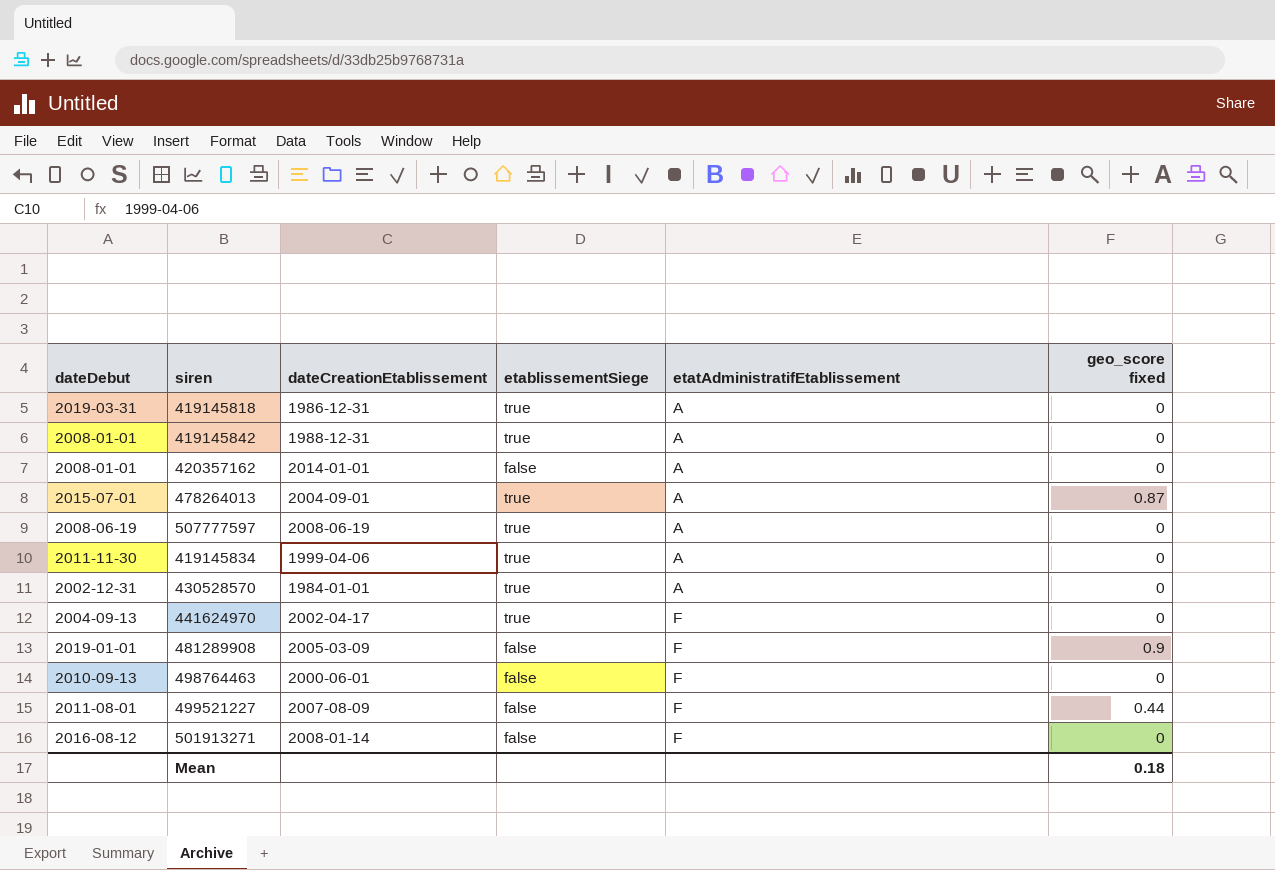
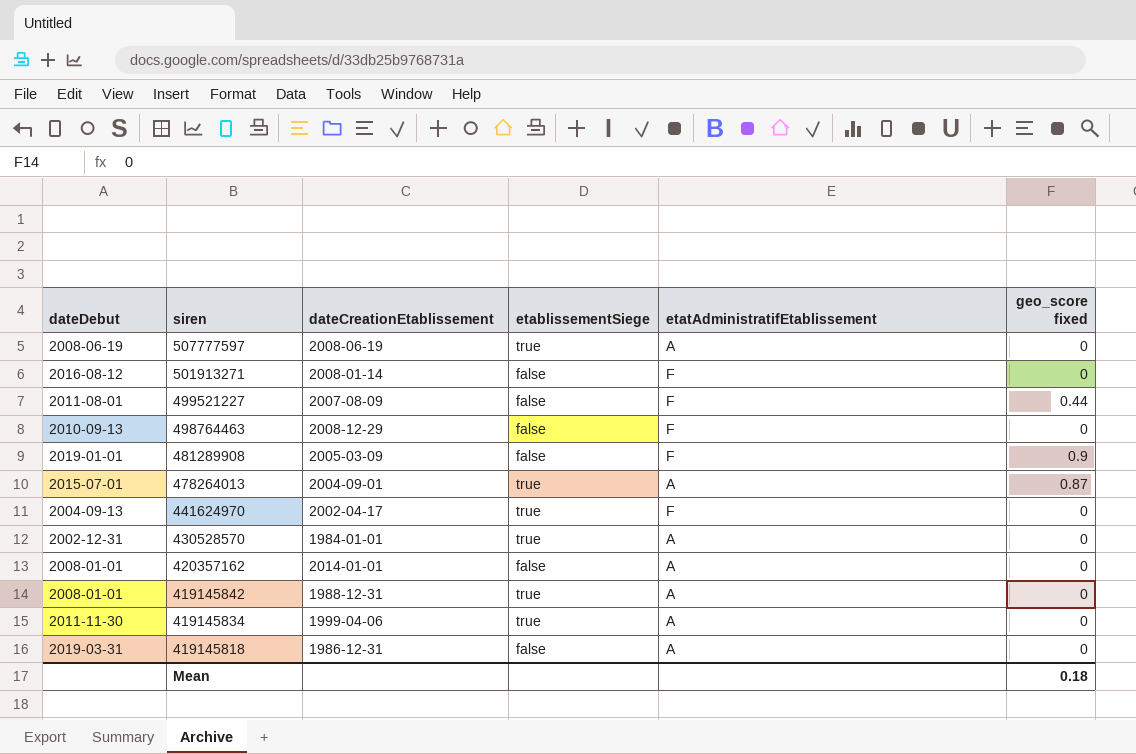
row order: etatAdministratifEtablissement ascending -> siren descending
498764463 | dateCreationEtablissement: 2000-06-01 -> 2008-12-29
419145818 | etablissementSiege: true -> false

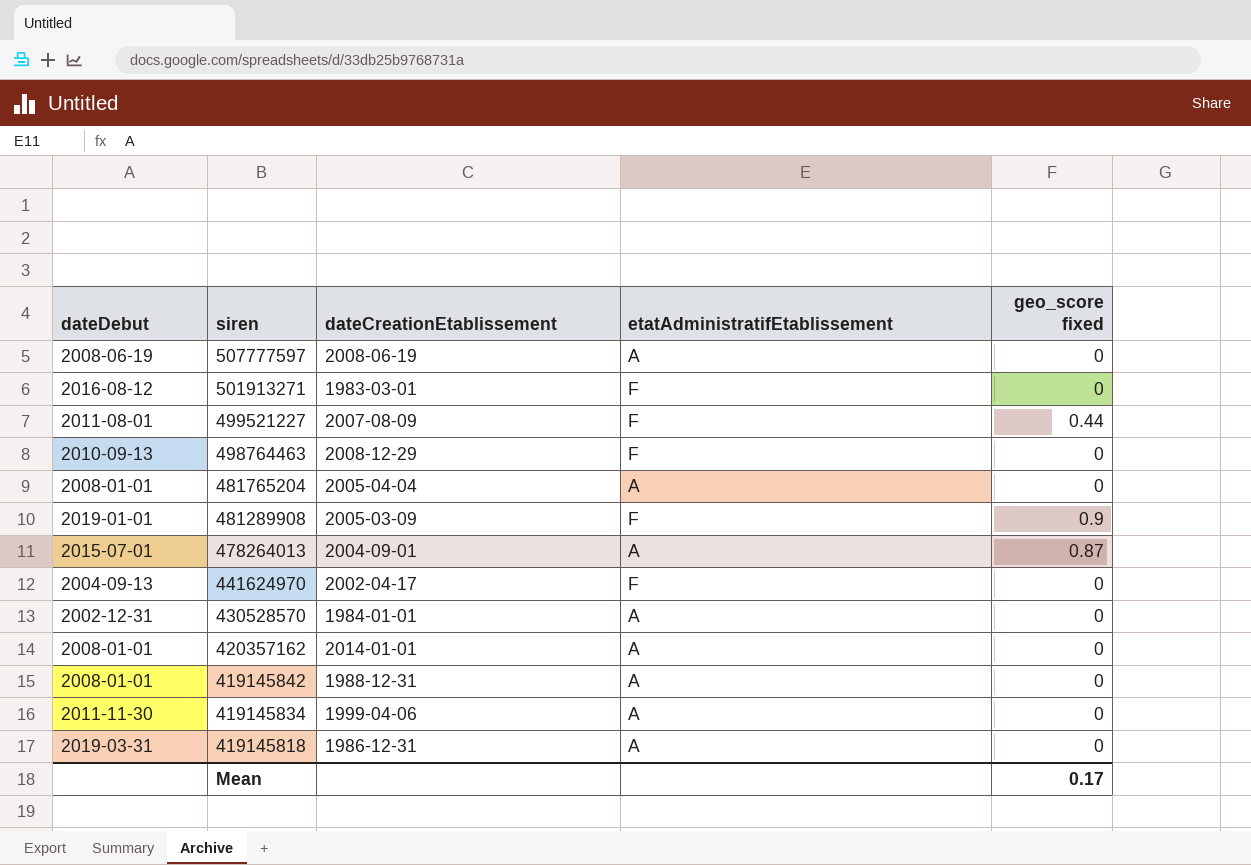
column etablissementSiege | position: 4 -> none
501913271 | dateCreationEtablissement: 2008-01-14 -> 1983-03-01
row 481765204: none -> 2008-01-01 | 2005-04-04 | A | 0
Mean | geo_score fixed: 0.18 -> 0.17

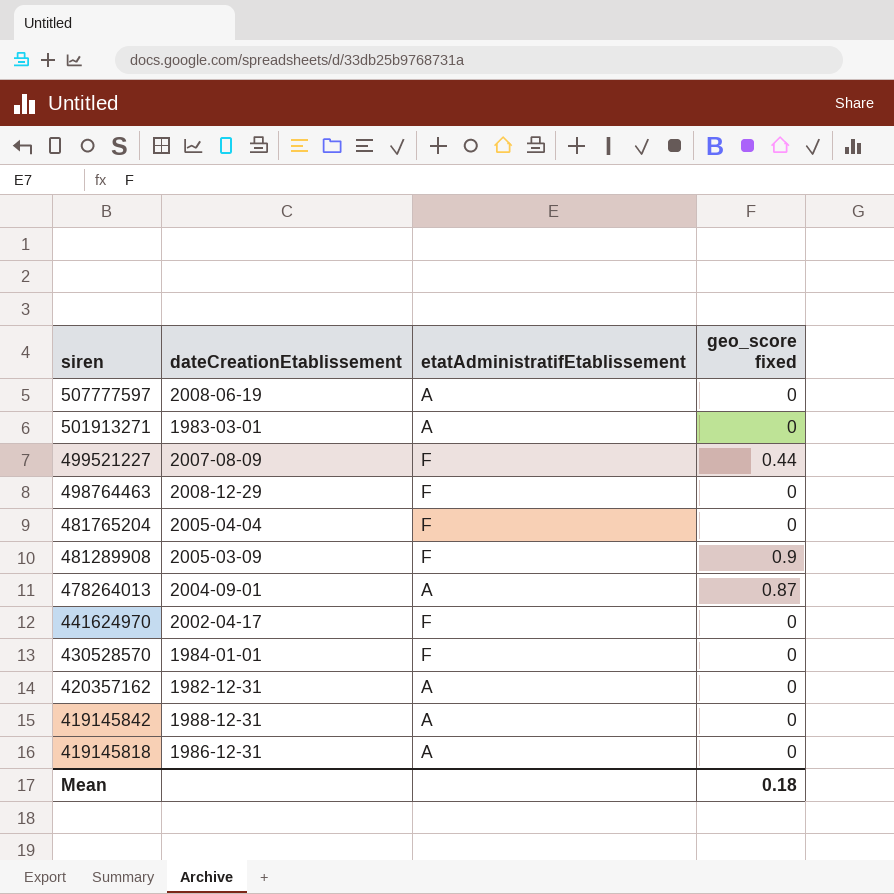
column dateDebut | position: 1 -> none
row 419145834: 2011-11-30 | 1999-04-06 | A | 0 -> none
501913271 | etatAdministratifEtablissement: F -> A
481765204 | etatAdministratifEtablissement: A -> F
430528570 | etatAdministratifEtablissement: A -> F
420357162 | dateCreationEtablissement: 2014-01-01 -> 1982-12-31
Mean | geo_score fixed: 0.17 -> 0.18

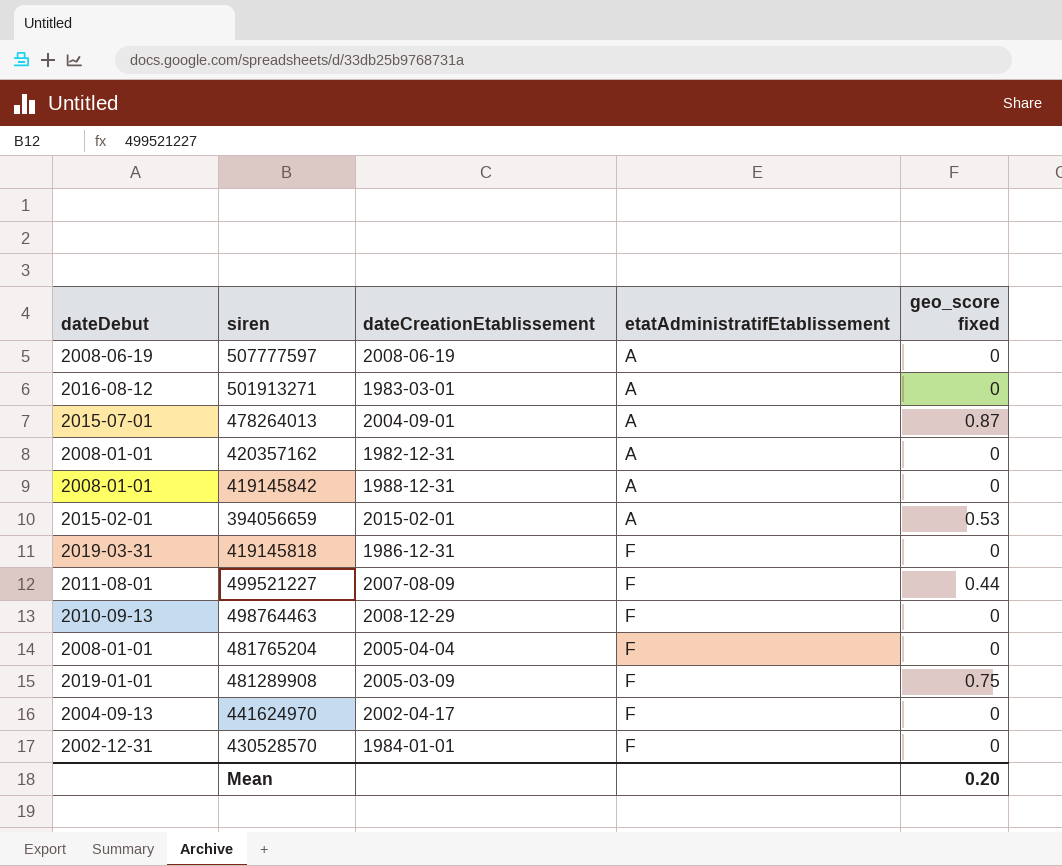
row order: siren descending -> etatAdministratifEtablissement ascending
column dateDebut | position: none -> 1
row 394056659: none -> 2015-02-01 | 2015-02-01 | A | 0.53
419145818 | etatAdministratifEtablissement: A -> F
481289908 | geo_score fixed: 0.9 -> 0.75
Mean | geo_score fixed: 0.18 -> 0.20

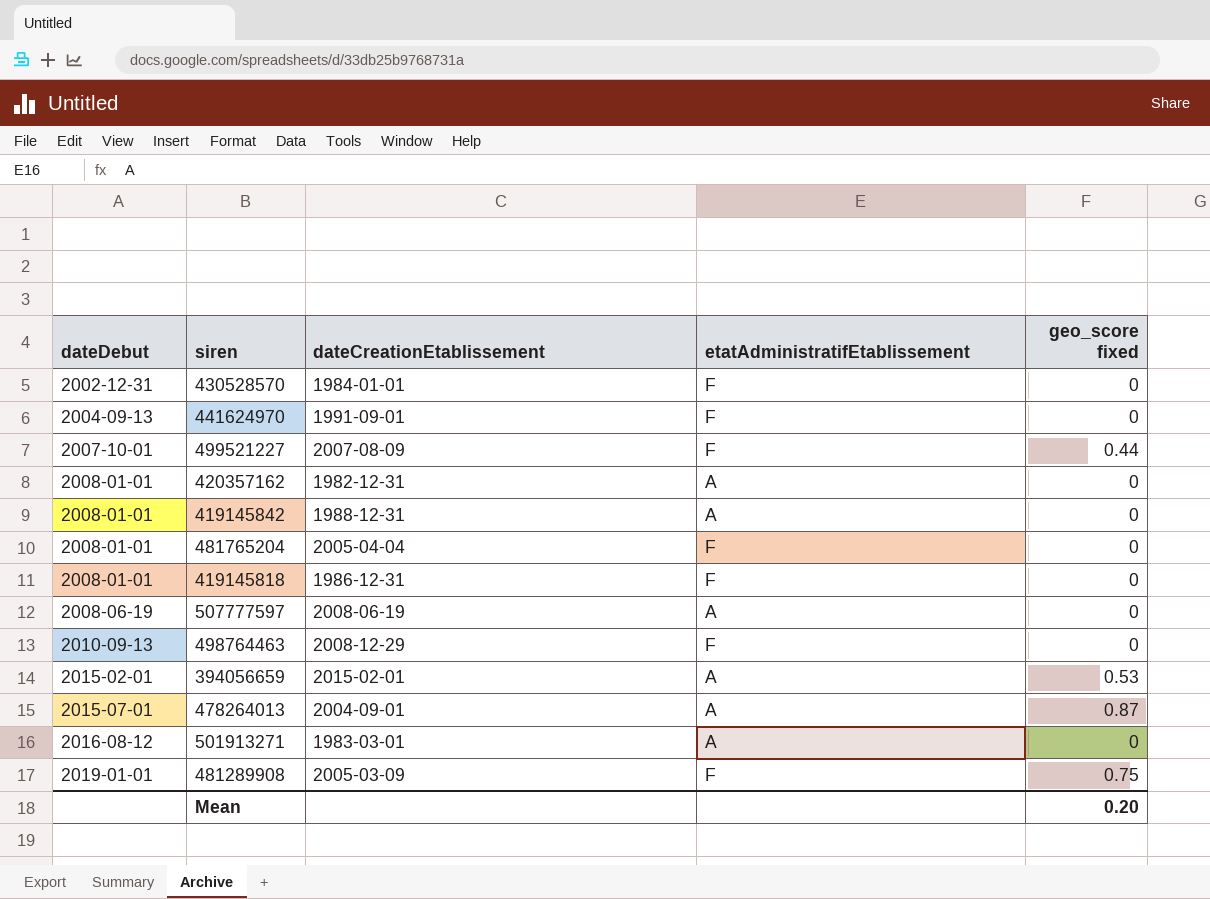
row order: etatAdministratifEtablissement ascending -> dateDebut ascending
441624970 | dateCreationEtablissement: 2002-04-17 -> 1991-09-01
499521227 | dateDebut: 2011-08-01 -> 2007-10-01
419145818 | dateDebut: 2019-03-31 -> 2008-01-01

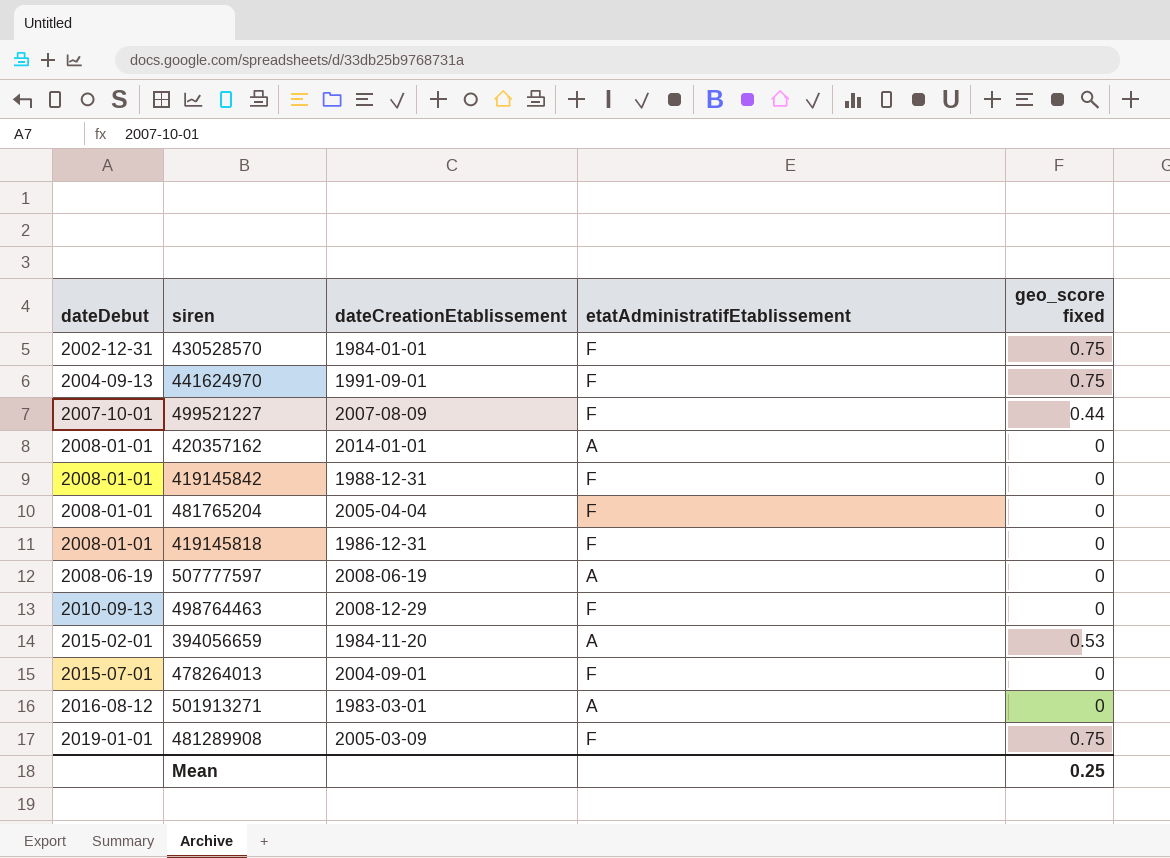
430528570 | geo_score fixed: 0 -> 0.75
441624970 | geo_score fixed: 0 -> 0.75
420357162 | dateCreationEtablissement: 1982-12-31 -> 2014-01-01
419145842 | etatAdministratifEtablissement: A -> F
394056659 | dateCreationEtablissement: 2015-02-01 -> 1984-11-20
478264013 | etatAdministratifEtablissement: A -> F
478264013 | geo_score fixed: 0.87 -> 0
Mean | geo_score fixed: 0.20 -> 0.25

